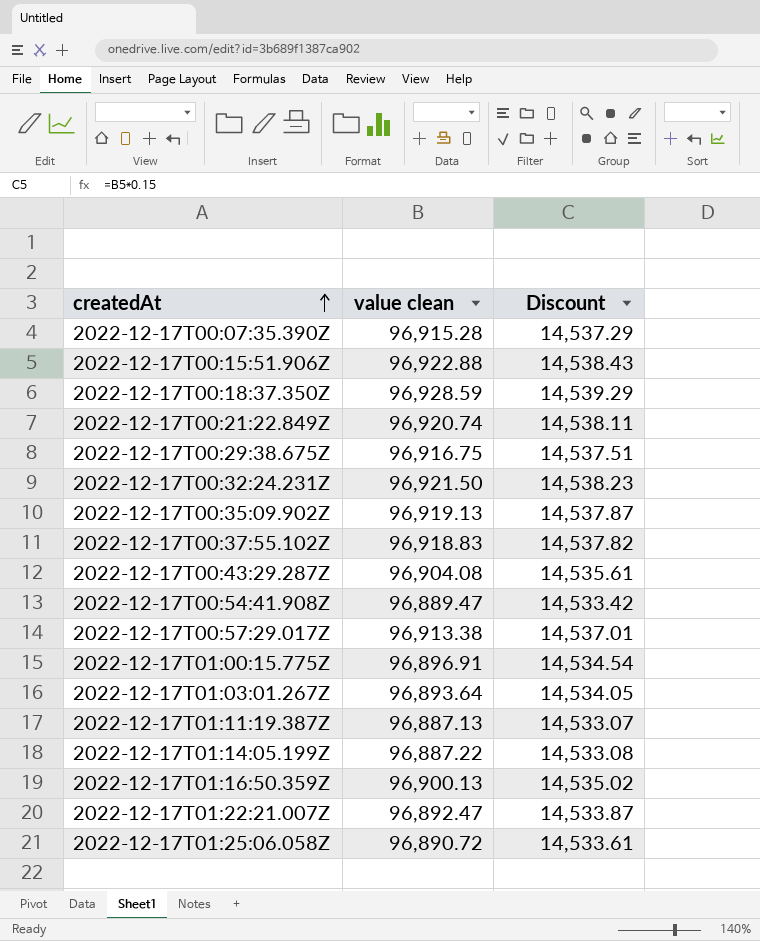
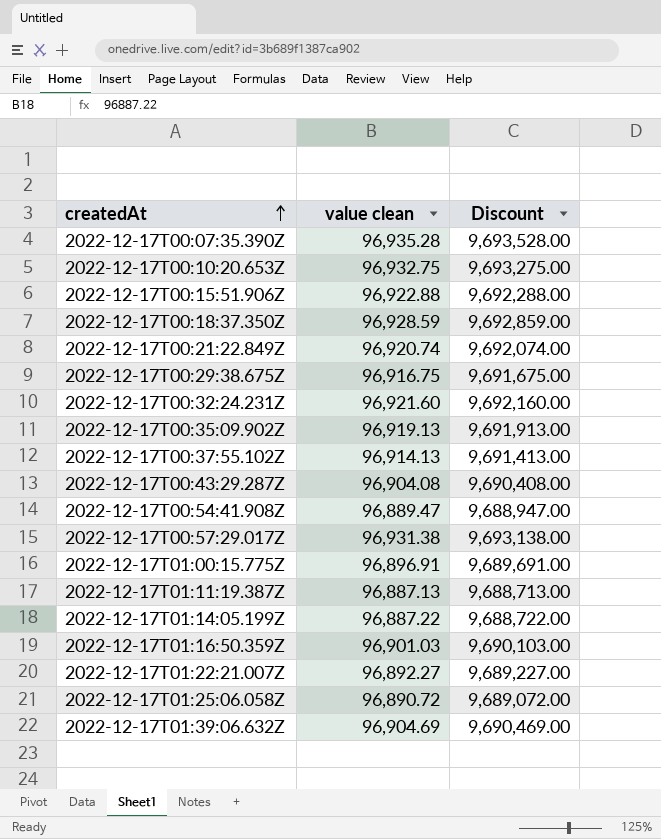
column Discount | formula: [value clean] * 0.15 -> [value clean] * 100
row 2022-12-17T01:03:01.267Z: 96,893.64 | 14,534.05 -> none
2022-12-17T00:07:35.390Z | value clean: 96,915.28 -> 96,935.28
row 2022-12-17T00:10:20.653Z: none -> 96,932.75 | 9,693,275.00
2022-12-17T00:32:24.231Z | value clean: 96,921.50 -> 96,921.60
2022-12-17T00:37:55.102Z | value clean: 96,918.83 -> 96,914.13
2022-12-17T00:57:29.017Z | value clean: 96,913.38 -> 96,931.38
2022-12-17T01:16:50.359Z | value clean: 96,900.13 -> 96,901.03
2022-12-17T01:22:21.007Z | value clean: 96,892.47 -> 96,892.27
row 2022-12-17T01:39:06.632Z: none -> 96,904.69 | 9,690,469.00

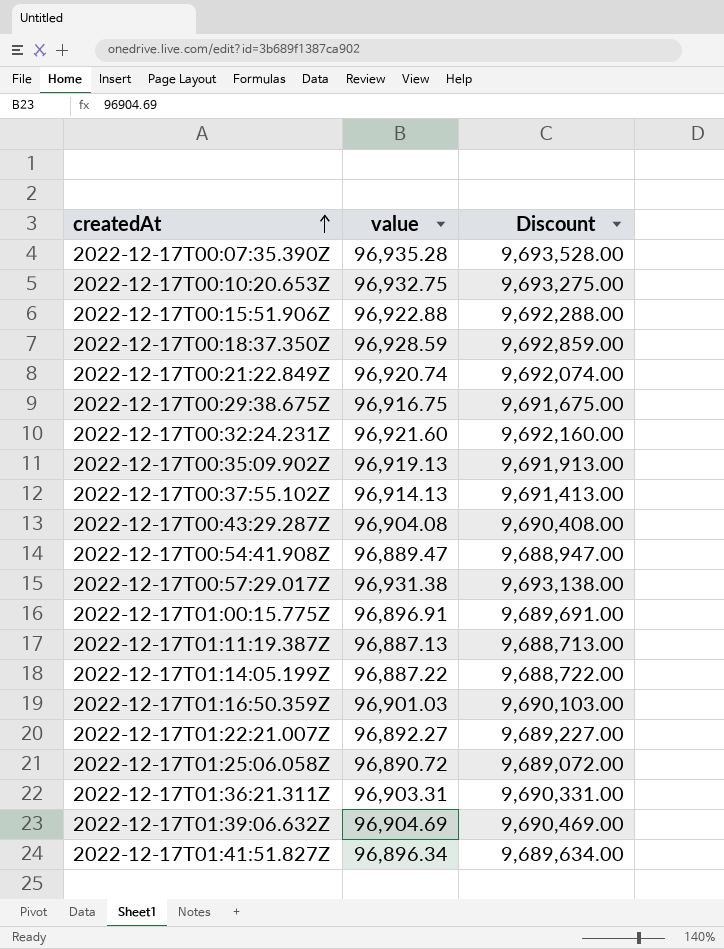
column name: value clean -> value
row 2022-12-17T01:36:21.311Z: none -> 96,903.31 | 9,690,331.00
row 2022-12-17T01:41:51.827Z: none -> 96,896.34 | 9,689,634.00

